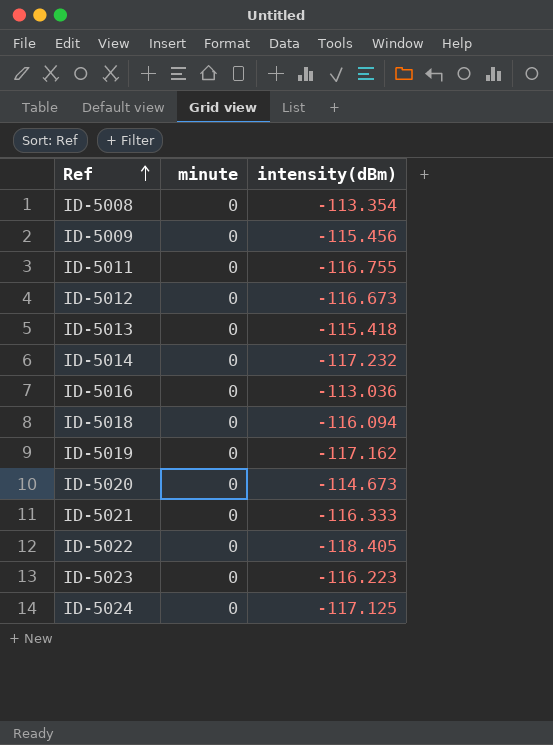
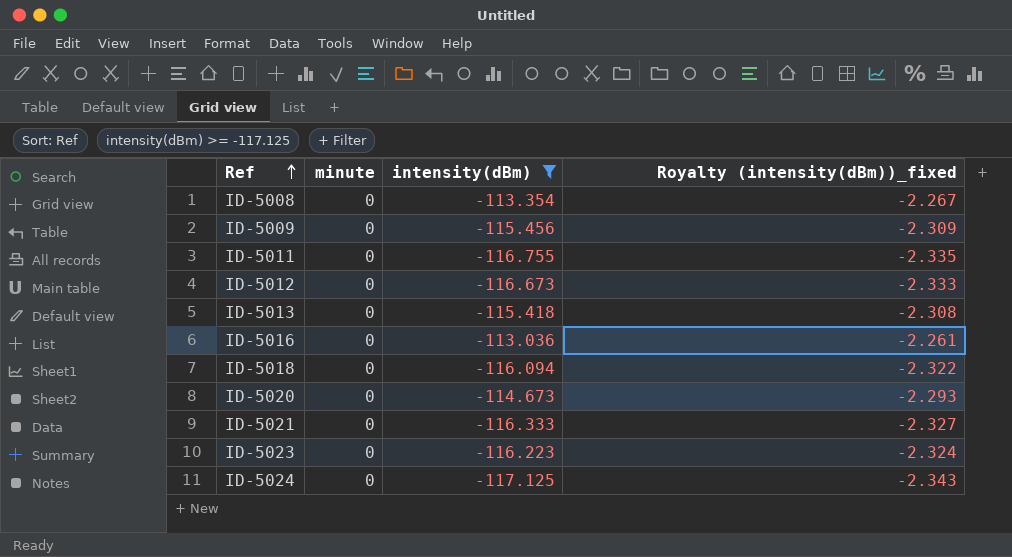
filter: none -> intensity(dBm) >= -117.125
column Royalty (intensity(dBm))_fixed | formula: none -> [intensity(dBm)] * 0.02

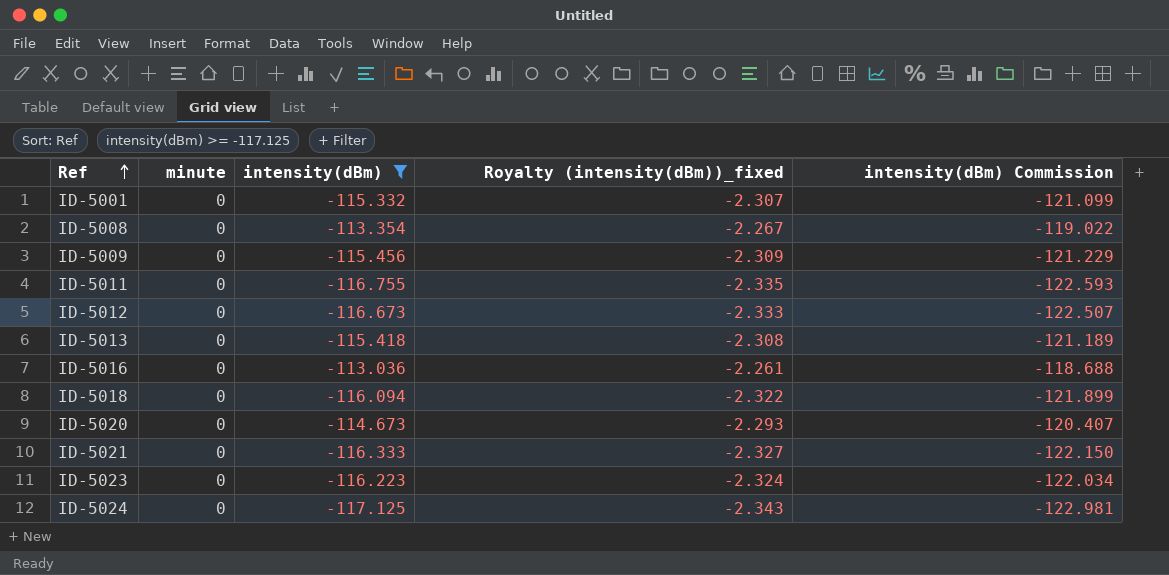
column intensity(dBm) Commission | formula: none -> [intensity(dBm)] * 1.05
row ID-5001: none -> 0 | -115.332 | -2.307 | -121.099

